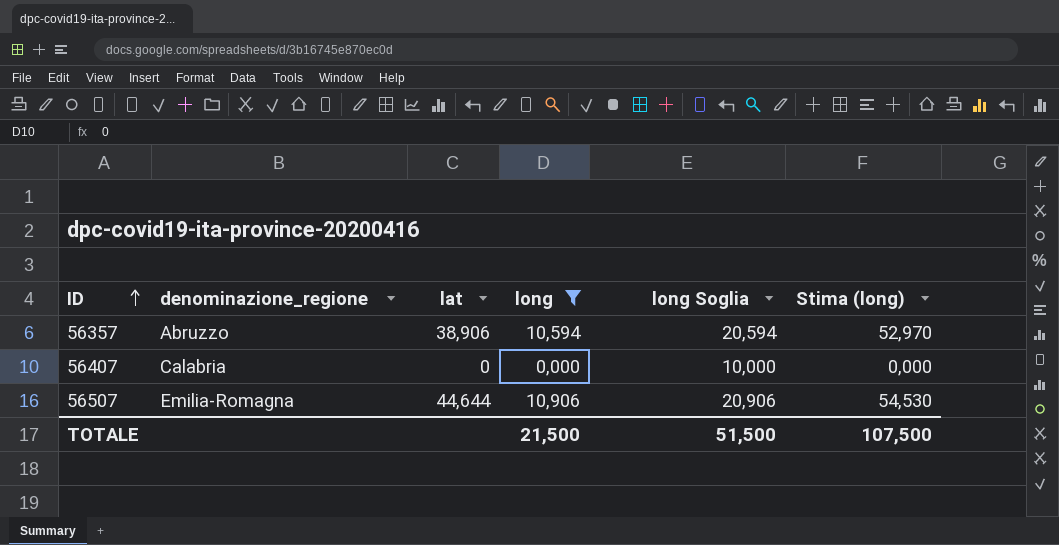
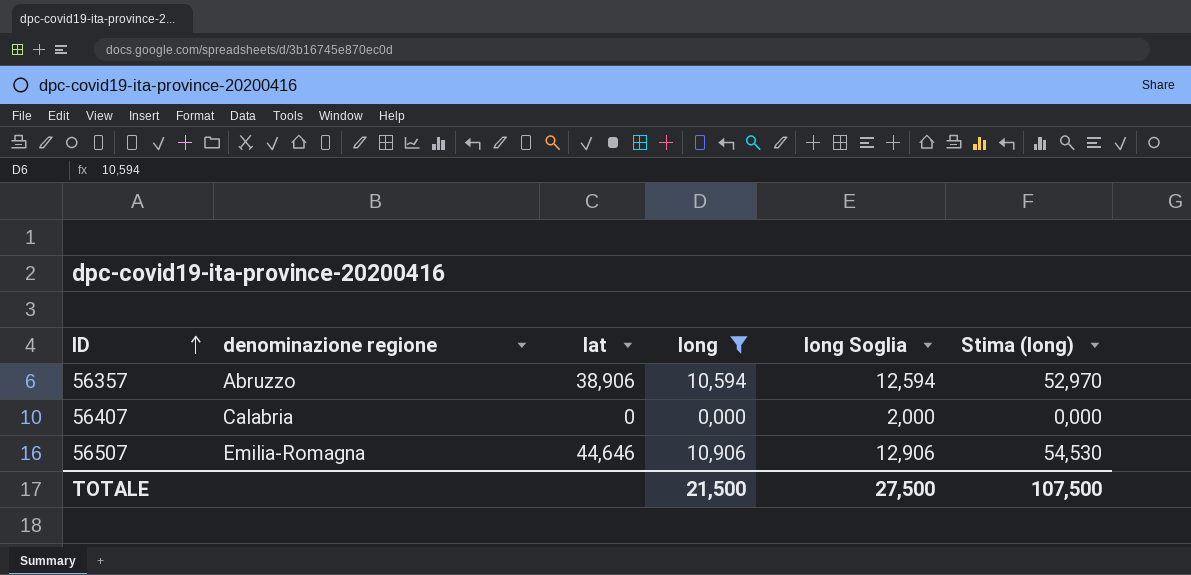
column name: denominazione_regione -> denominazione regione
column long Soglia | formula: [long] + 10 -> [long] + 2
56507 | lat: 44,644 -> 44,646
TOTALE | long Soglia: 51,500 -> 27,500

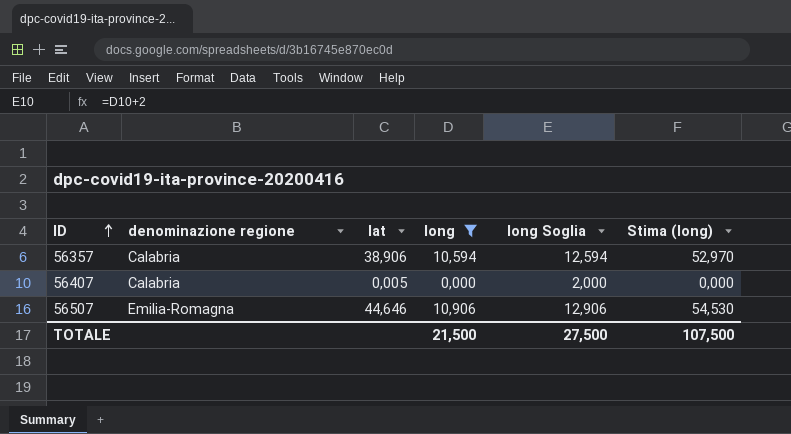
56357 | denominazione regione: Abruzzo -> Calabria
56407 | lat: 0 -> 0,005

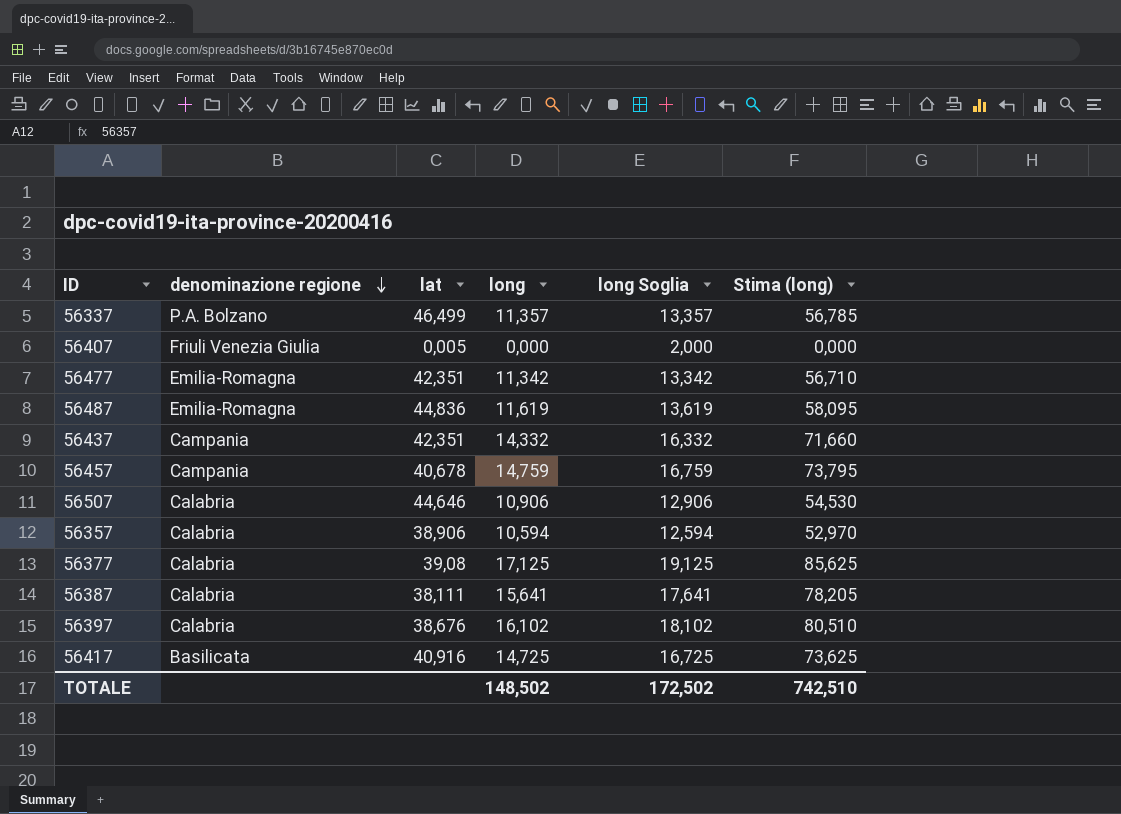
filter: long <= 10,906 -> none
row order: ID ascending -> denominazione regione descending
56407 | denominazione regione: Calabria -> Friuli Venezia Giulia
56507 | denominazione regione: Emilia-Romagna -> Calabria
TOTALE | long: 21,500 -> 148,502
TOTALE | long Soglia: 27,500 -> 172,502
TOTALE | Stima (long): 107,500 -> 742,510

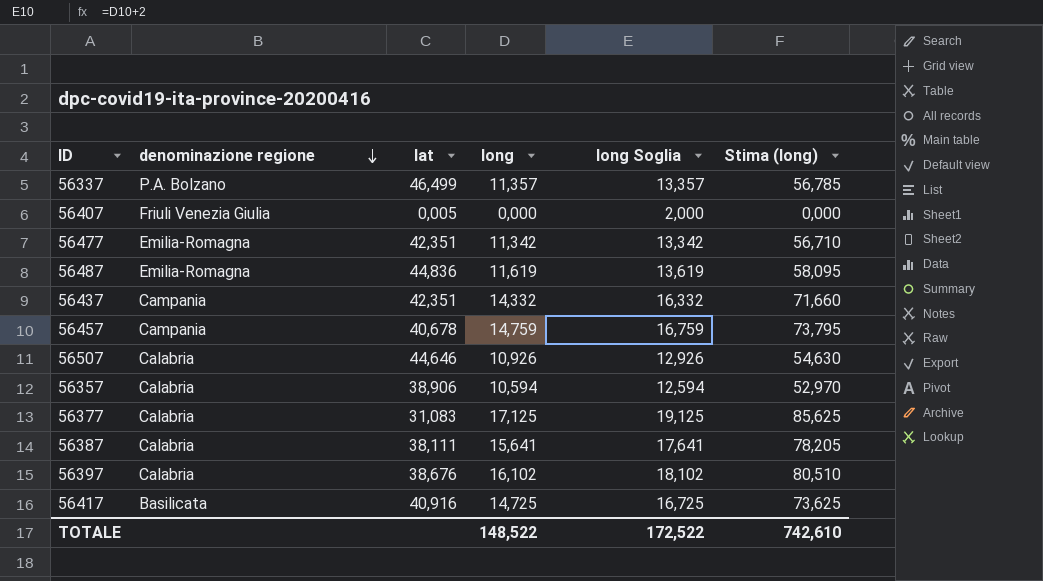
56507 | long: 10,906 -> 10,926
56507 | long Soglia: 12,906 -> 12,926
56507 | Stima (long): 54,530 -> 54,630
56377 | lat: 39,08 -> 31,083
TOTALE | long: 148,502 -> 148,522
TOTALE | long Soglia: 172,502 -> 172,522
TOTALE | Stima (long): 742,510 -> 742,610

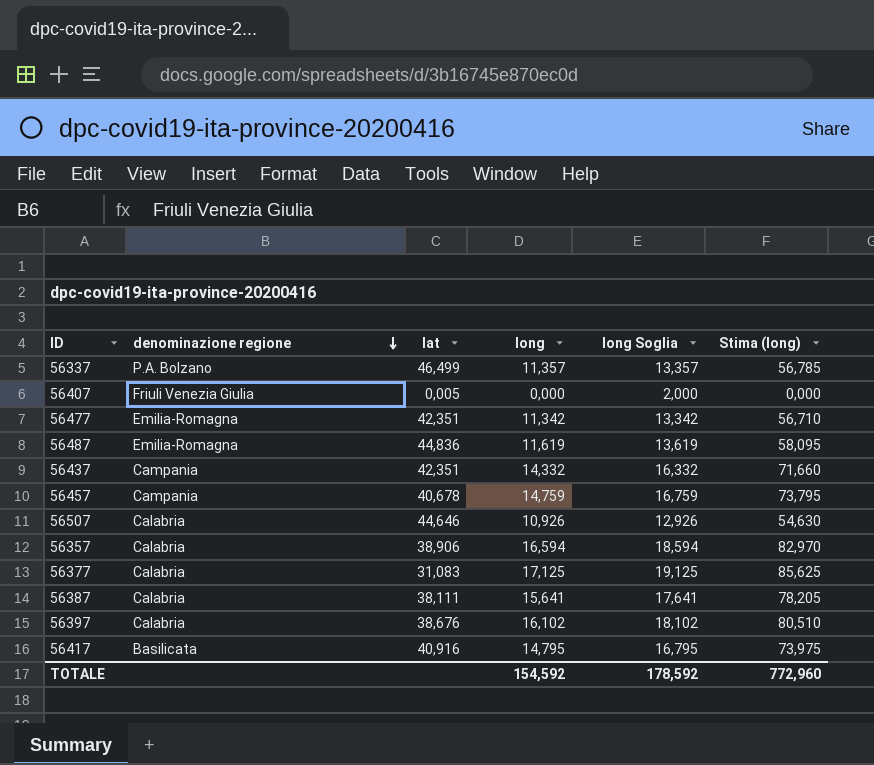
56357 | long: 10,594 -> 16,594
56357 | long Soglia: 12,594 -> 18,594
56357 | Stima (long): 52,970 -> 82,970
56417 | long: 14,725 -> 14,795
56417 | long Soglia: 16,725 -> 16,795
56417 | Stima (long): 73,625 -> 73,975
TOTALE | long: 148,522 -> 154,592
TOTALE | long Soglia: 172,522 -> 178,592
TOTALE | Stima (long): 742,610 -> 772,960

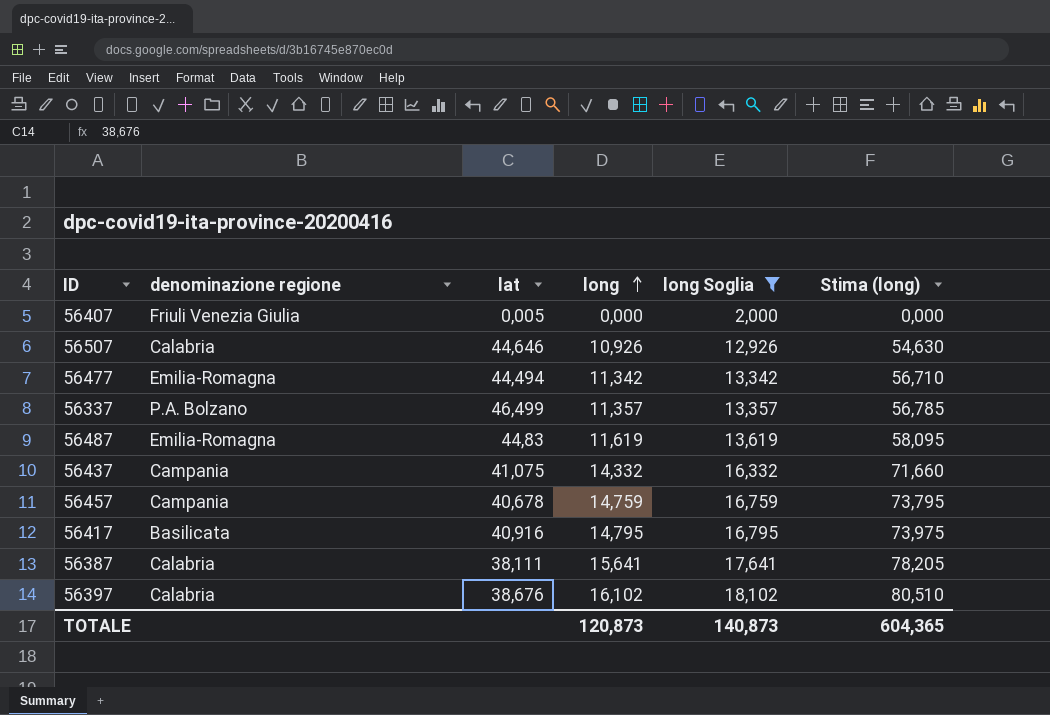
filter: none -> long Soglia <= 18,102
row order: denominazione regione descending -> long ascending
56477 | lat: 42,351 -> 44,494
56487 | lat: 44,836 -> 44,83
56437 | lat: 42,351 -> 41,075
TOTALE | long: 154,592 -> 120,873
TOTALE | long Soglia: 178,592 -> 140,873
TOTALE | Stima (long): 772,960 -> 604,365

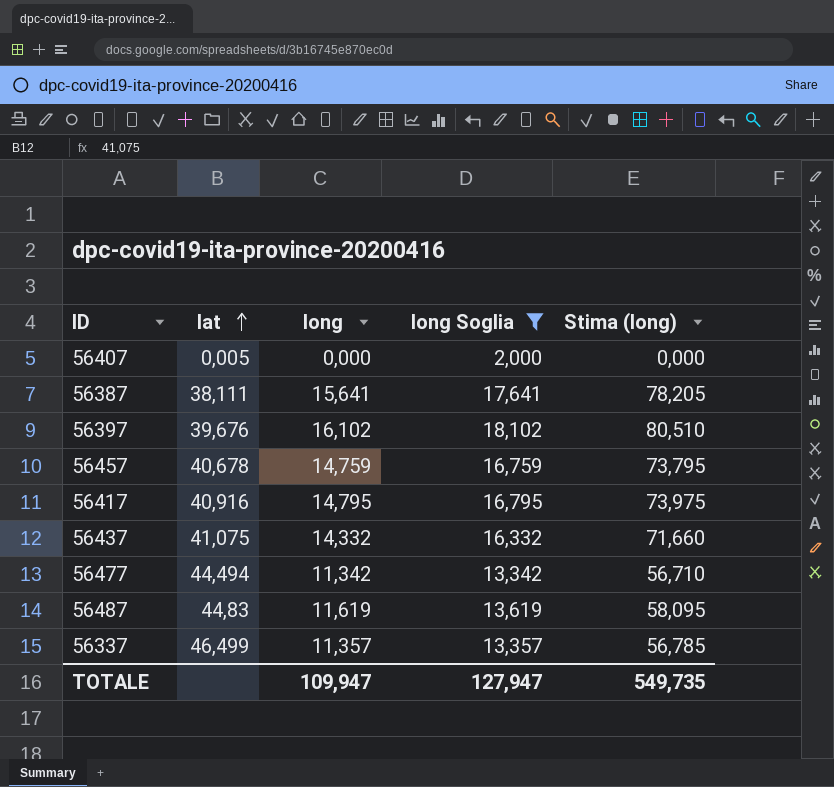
row order: long ascending -> lat ascending
column denominazione regione | position: 2 -> none
row 56507: Calabria | 44,646 | 10,926 | 12,926 | 54,630 -> none
56397 | lat: 38,676 -> 39,676
TOTALE | long: 120,873 -> 109,947
TOTALE | long Soglia: 140,873 -> 127,947
TOTALE | Stima (long): 604,365 -> 549,735

